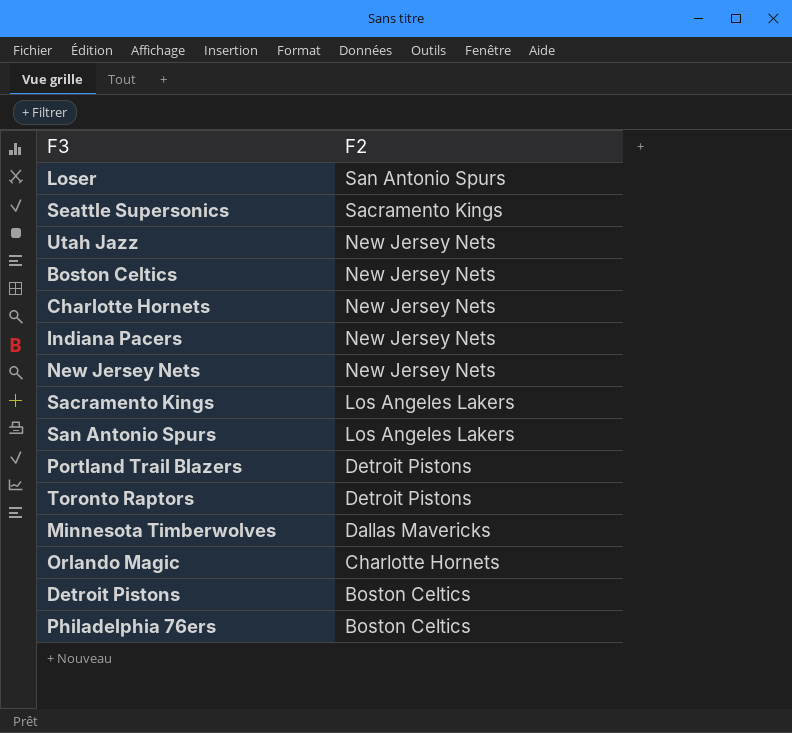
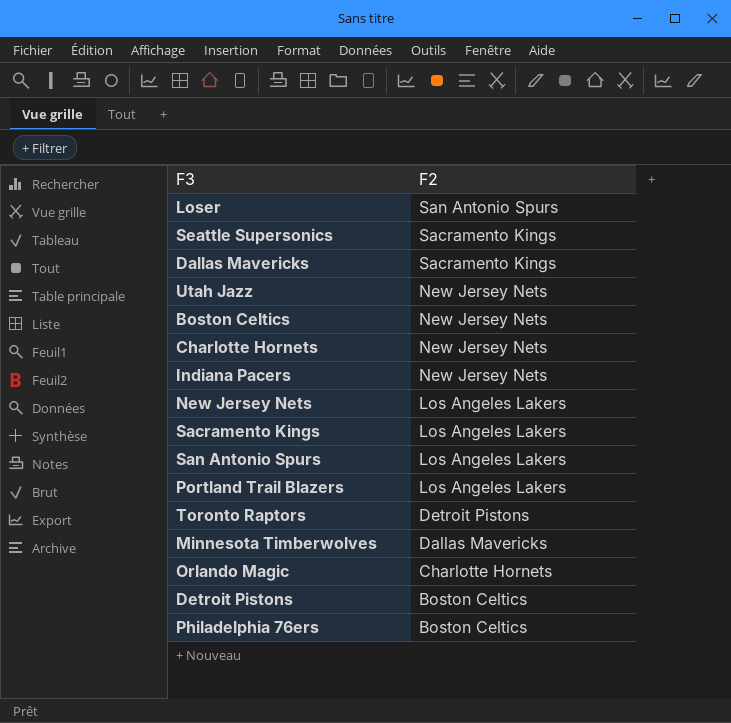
row Dallas Mavericks: none -> Sacramento Kings
New Jersey Nets | F2: New Jersey Nets -> Los Angeles Lakers
Portland Trail Blazers | F2: Detroit Pistons -> Los Angeles Lakers

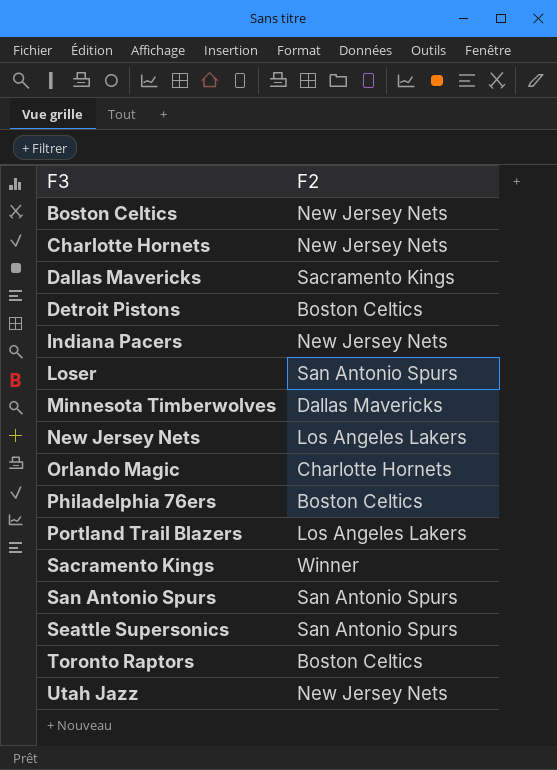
row order: F2 descending -> F3 ascending
Sacramento Kings | F2: Los Angeles Lakers -> Winner
San Antonio Spurs | F2: Los Angeles Lakers -> San Antonio Spurs
Seattle Supersonics | F2: Sacramento Kings -> San Antonio Spurs
Toronto Raptors | F2: Detroit Pistons -> Boston Celtics

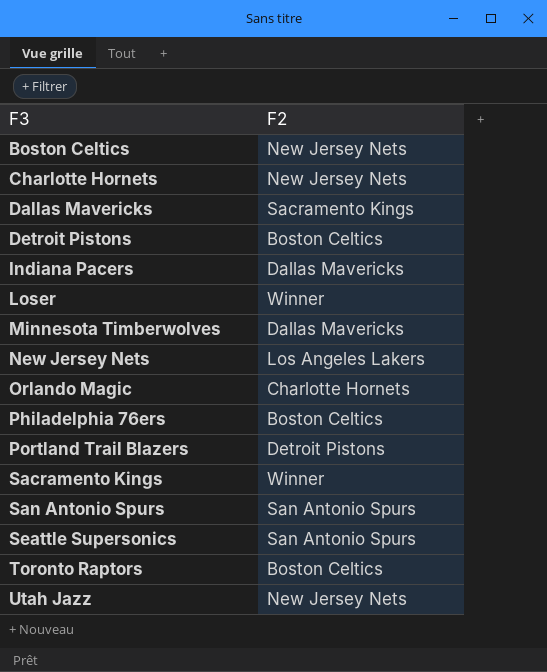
Indiana Pacers | F2: New Jersey Nets -> Dallas Mavericks
Loser | F2: San Antonio Spurs -> Winner
Portland Trail Blazers | F2: Los Angeles Lakers -> Detroit Pistons

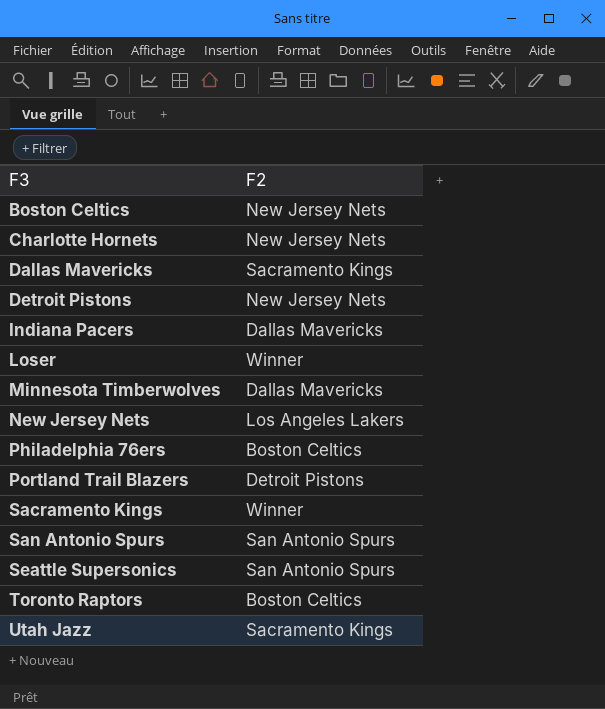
row Orlando Magic: Charlotte Hornets -> none
Detroit Pistons | F2: Boston Celtics -> New Jersey Nets
Utah Jazz | F2: New Jersey Nets -> Sacramento Kings

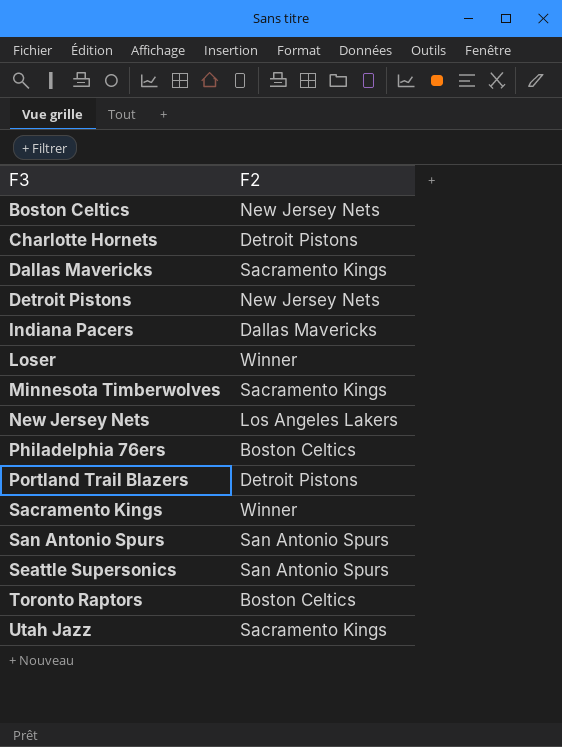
Charlotte Hornets | F2: New Jersey Nets -> Detroit Pistons
Minnesota Timberwolves | F2: Dallas Mavericks -> Sacramento Kings

